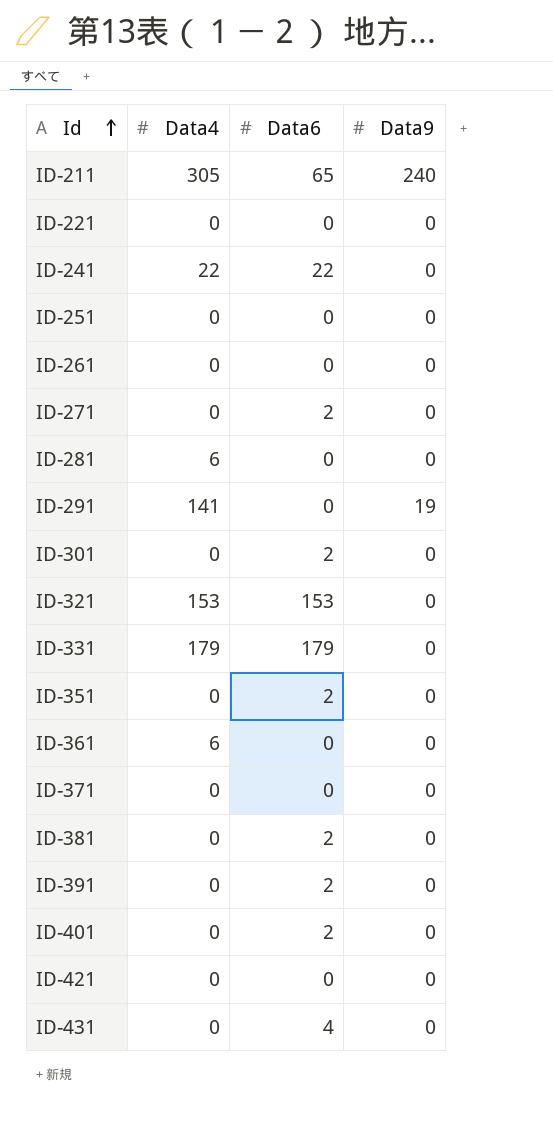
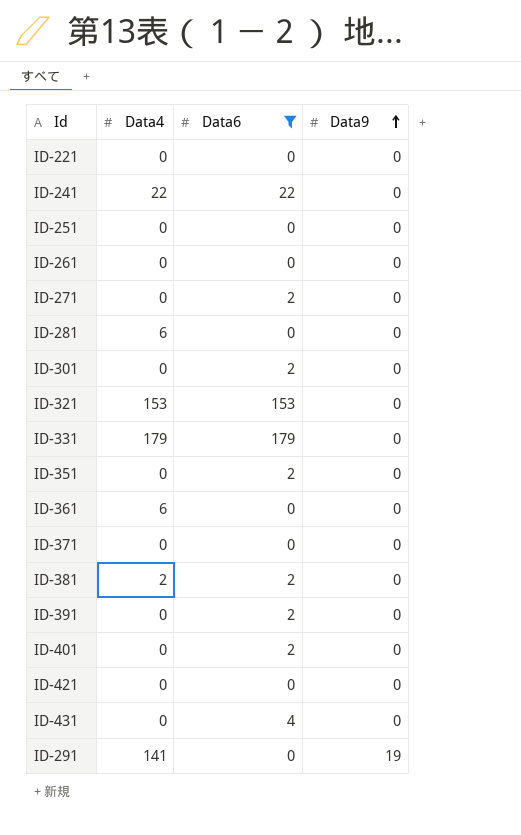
filter: none -> Data6 != 65
row order: Id ascending -> Data9 ascending
ID-381 | Data4: 0 -> 2

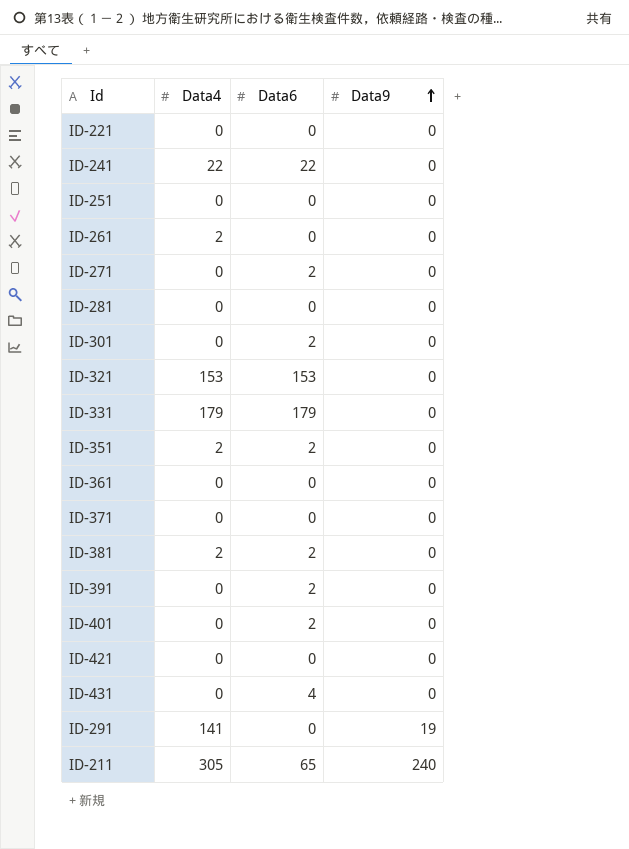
filter: Data6 != 65 -> none
ID-261 | Data4: 0 -> 2
ID-281 | Data4: 6 -> 0
ID-351 | Data4: 0 -> 2
ID-361 | Data4: 6 -> 0

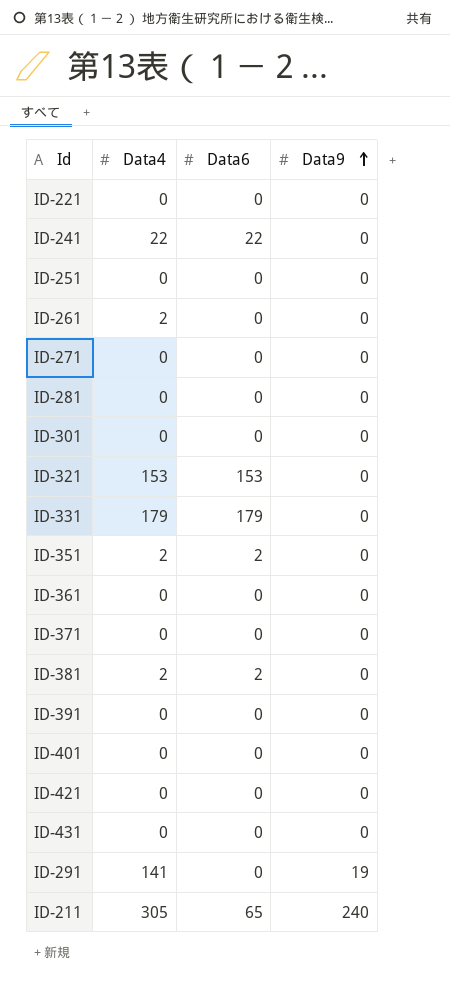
ID-271 | Data6: 2 -> 0
ID-301 | Data6: 2 -> 0
ID-391 | Data6: 2 -> 0
ID-401 | Data6: 2 -> 0
ID-431 | Data6: 4 -> 0

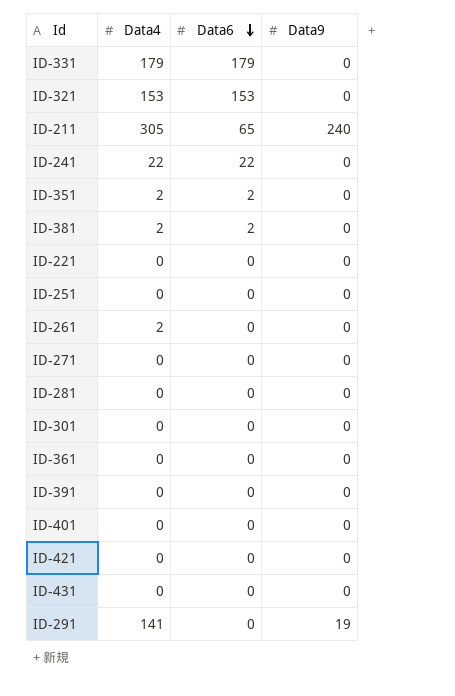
row order: Data9 ascending -> Data6 descending
row ID-371: 0 | 0 | 0 -> none

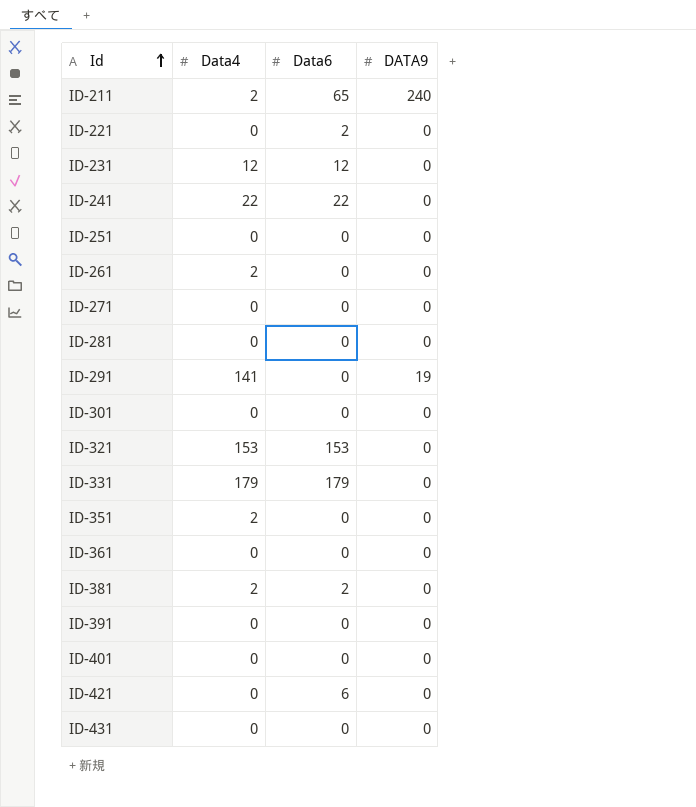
row order: Data6 descending -> Id ascending
column name: Data9 -> DATA9
ID-211 | Data4: 305 -> 2
ID-221 | Data6: 0 -> 2
row ID-231: none -> 12 | 12 | 0
ID-351 | Data6: 2 -> 0
ID-421 | Data6: 0 -> 6

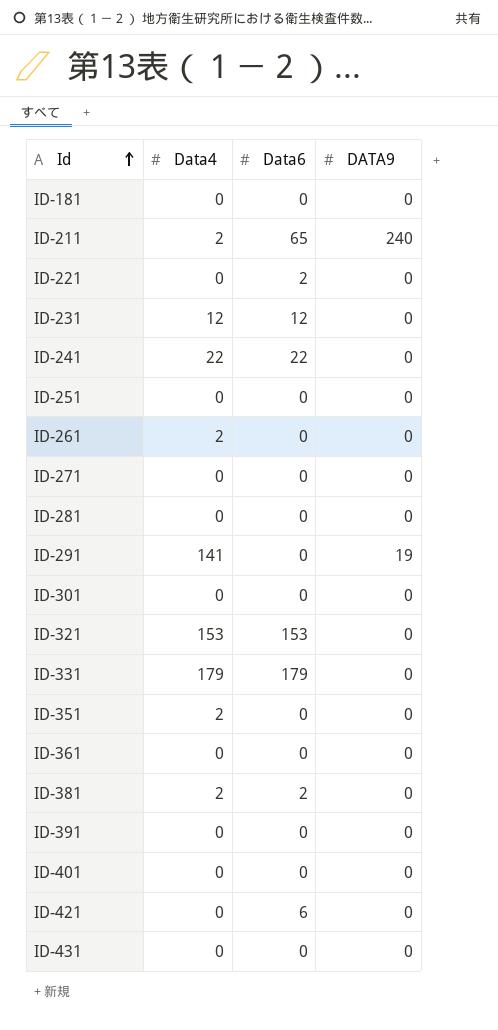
row ID-181: none -> 0 | 0 | 0

